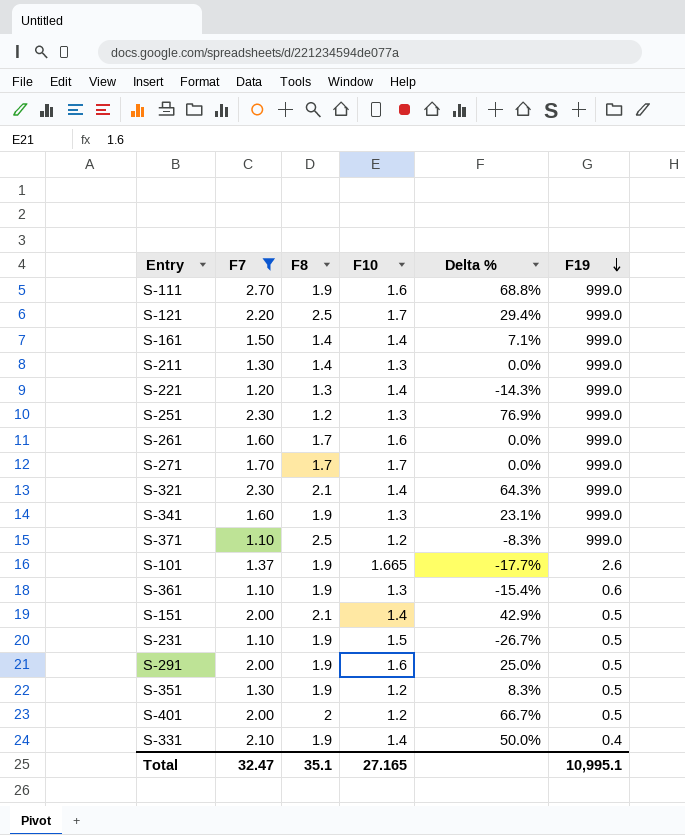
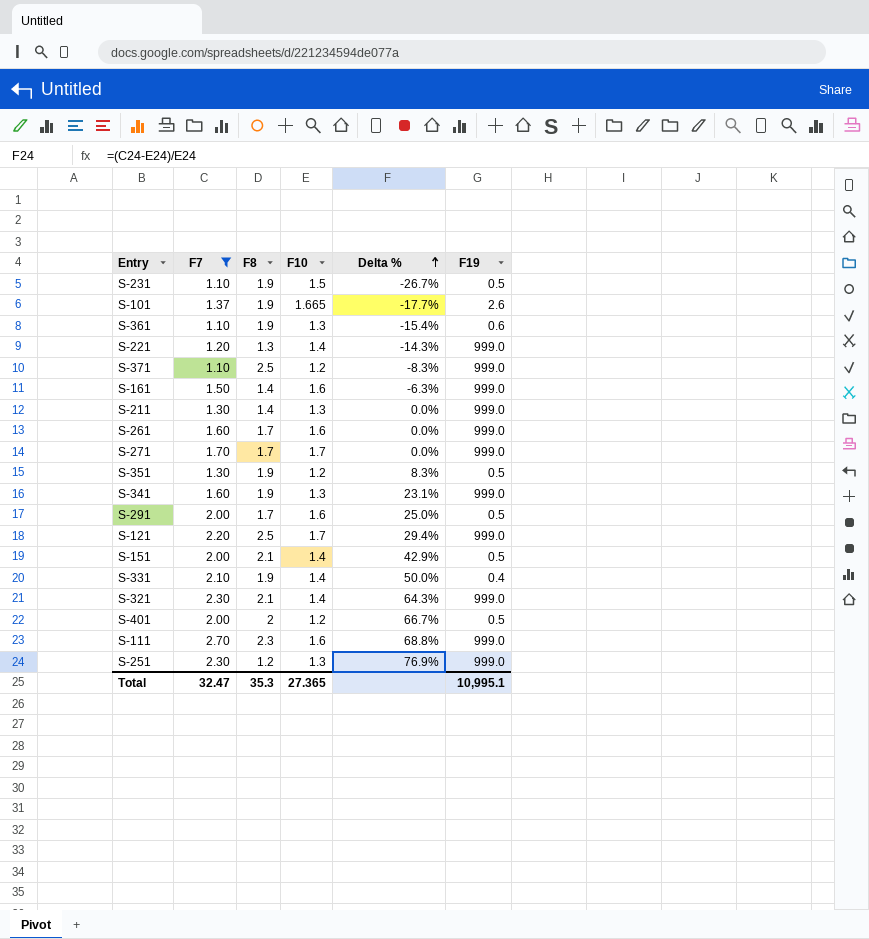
row order: F19 descending -> Delta % ascending
S-161 | F10: 1.4 -> 1.6
S-161 | Delta %: 7.1% -> -6.3%
S-291 | F8: 1.9 -> 1.7
S-111 | F8: 1.9 -> 2.3
Total | F8: 35.1 -> 35.3
Total | F10: 27.165 -> 27.365

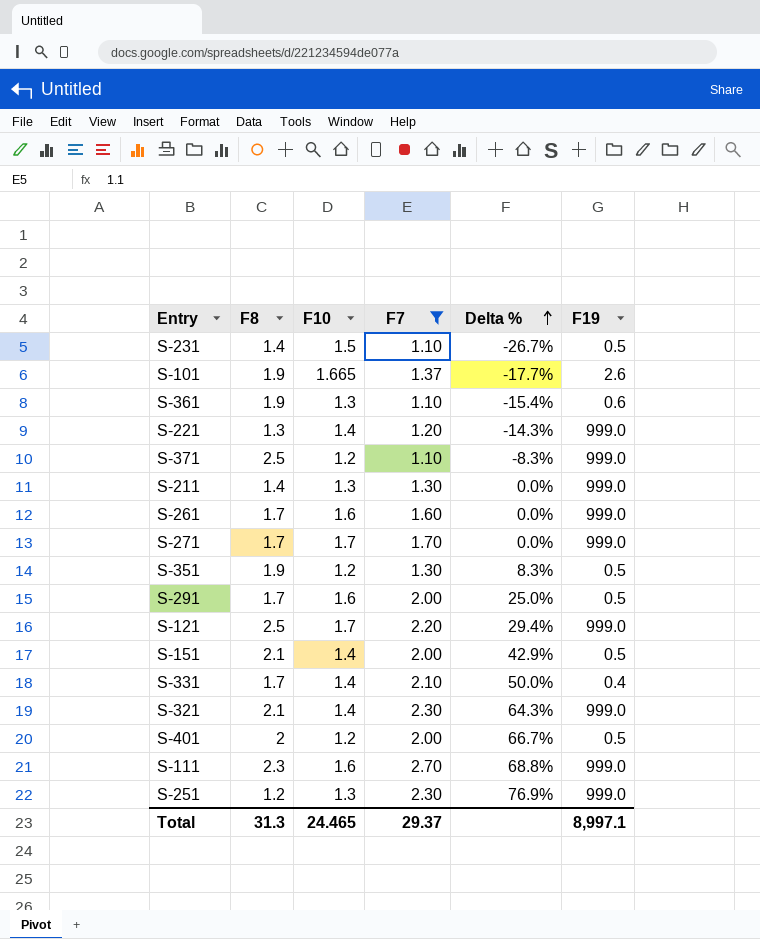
column F7 | position: 2 -> 4
row S-161: 1.50 | 1.4 | 1.6 | -6.3% | 999.0 -> none
row S-341: 1.60 | 1.9 | 1.3 | 23.1% | 999.0 -> none
S-231 | F8: 1.9 -> 1.4
S-331 | F8: 1.9 -> 1.7
Total | F8: 35.3 -> 31.3
Total | F10: 27.365 -> 24.465
Total | F7: 32.47 -> 29.37
Total | F19: 10,995.1 -> 8,997.1

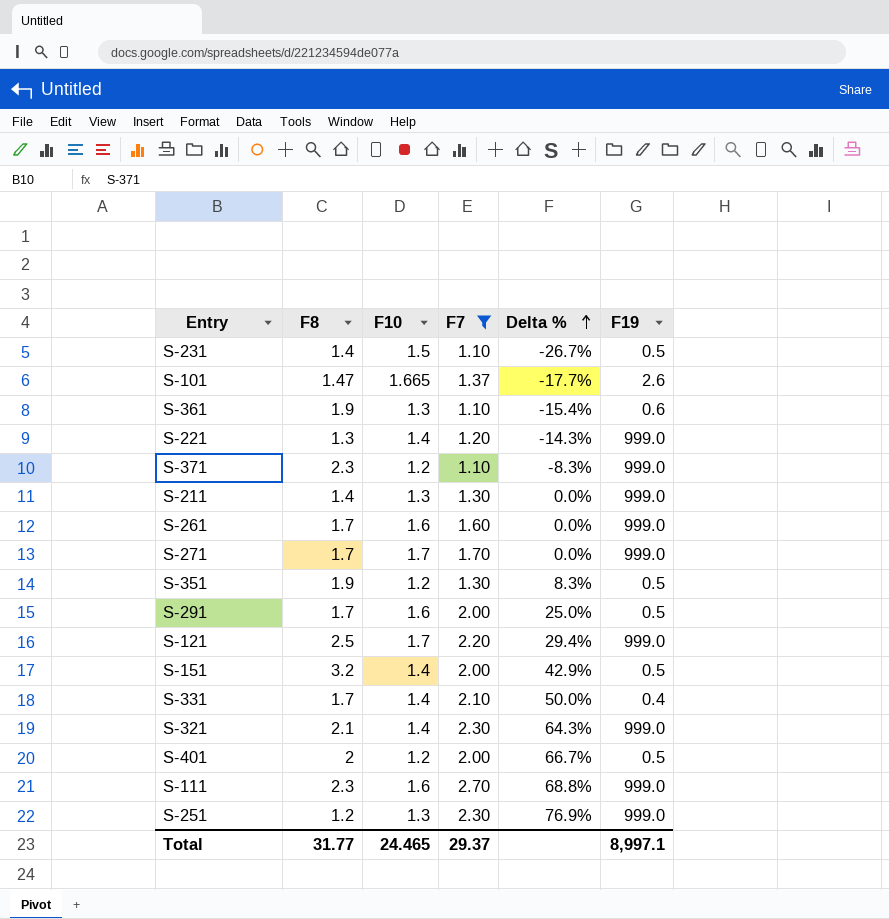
S-101 | F8: 1.9 -> 1.47
S-371 | F8: 2.5 -> 2.3
S-151 | F8: 2.1 -> 3.2
Total | F8: 31.3 -> 31.77

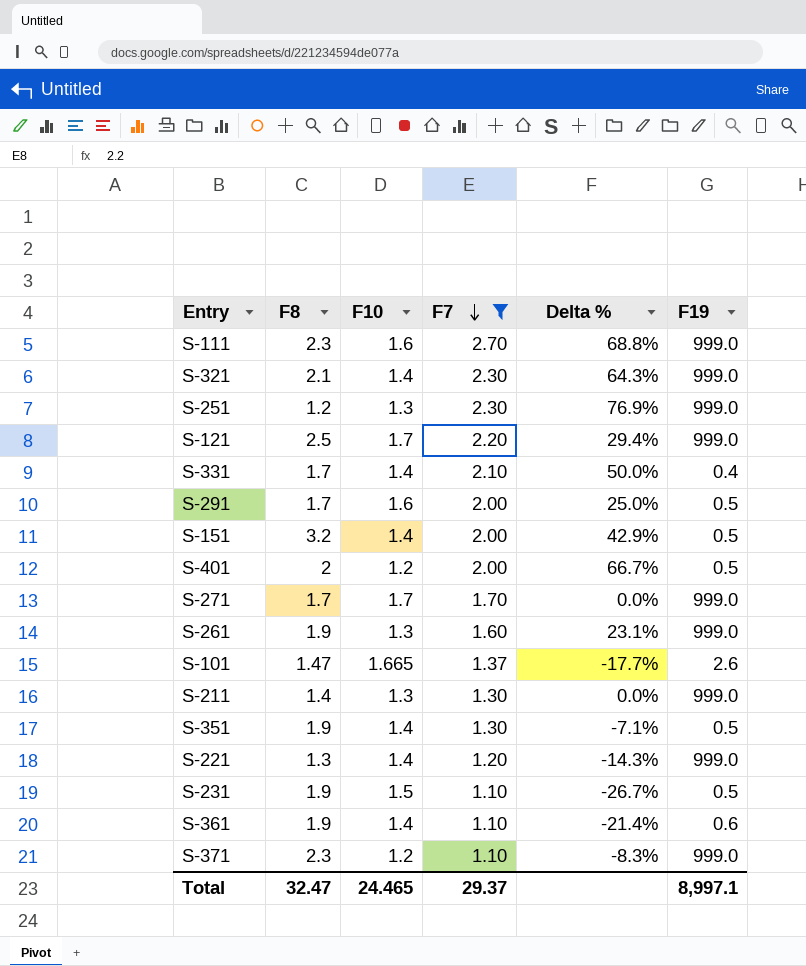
row order: Delta % ascending -> F7 descending
S-261 | F8: 1.7 -> 1.9
S-261 | F10: 1.6 -> 1.3
S-261 | Delta %: 0.0% -> 23.1%
S-351 | F10: 1.2 -> 1.4
S-351 | Delta %: 8.3% -> -7.1%
S-231 | F8: 1.4 -> 1.9
S-361 | F10: 1.3 -> 1.4
S-361 | Delta %: -15.4% -> -21.4%
Total | F8: 31.77 -> 32.47

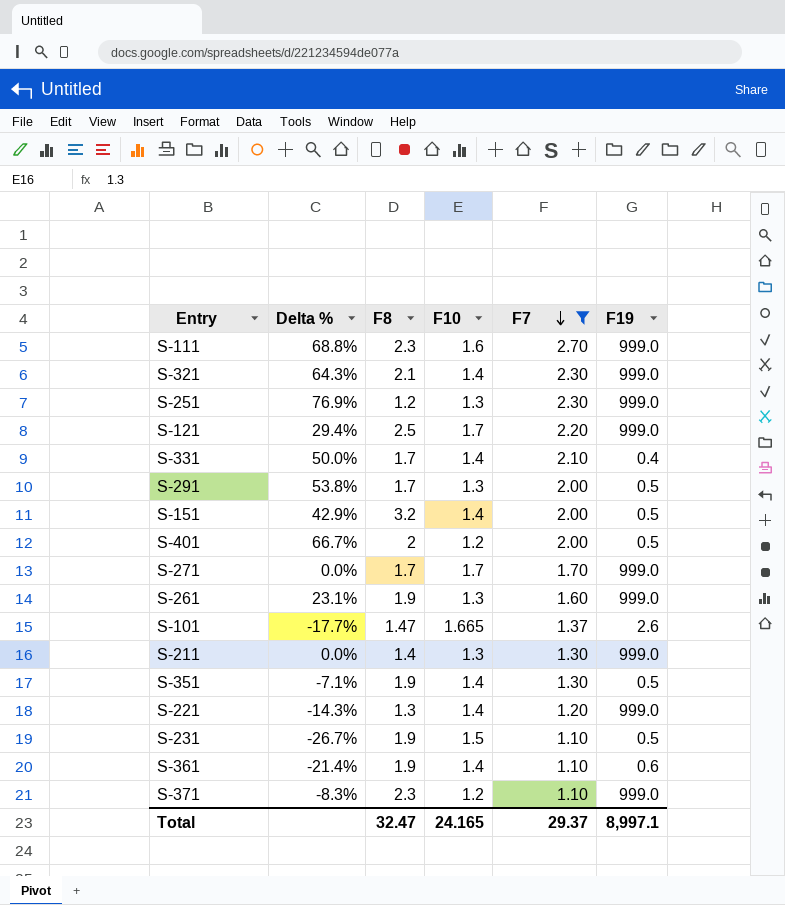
column Delta % | position: 5 -> 2
S-291 | Delta %: 25.0% -> 53.8%
S-291 | F10: 1.6 -> 1.3
Total | F10: 24.465 -> 24.165

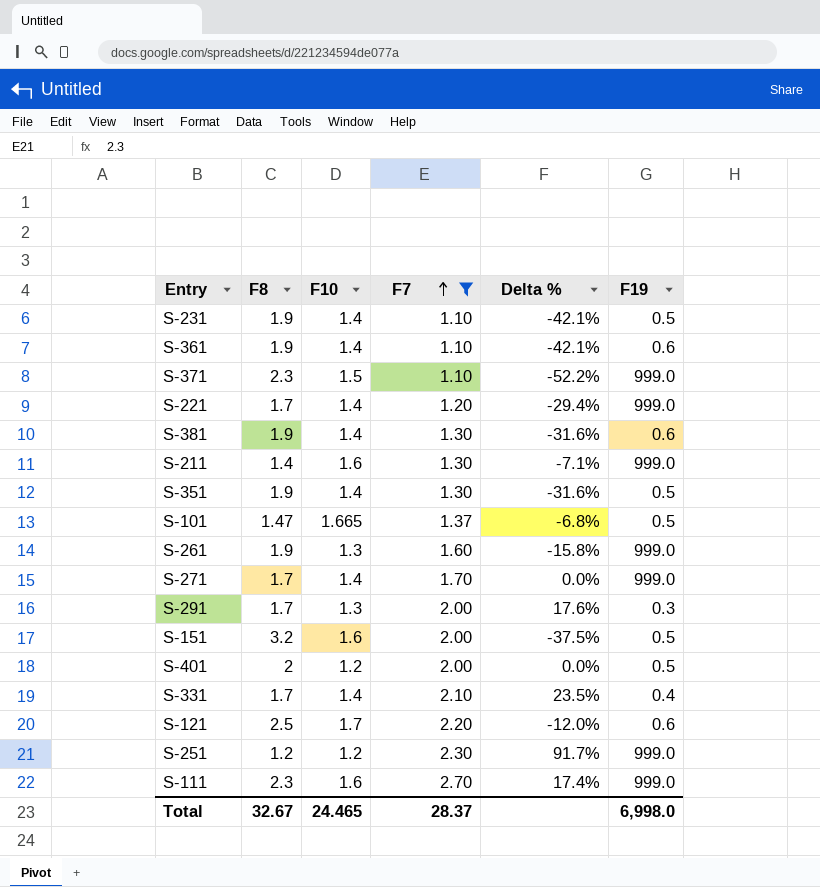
row order: F7 descending -> F7 ascending
column Delta % | formula: ([F7] - [F10]) / [F10] -> ([F7] - [F8]) / [F8]
column Delta % | position: 2 -> 5
row S-321: 64.3% | 2.1 | 1.4 | 2.30 | 999.0 -> none
S-231 | F10: 1.5 -> 1.4
S-371 | F10: 1.2 -> 1.5
S-221 | F8: 1.3 -> 1.7
row S-381: none -> 1.9 | 1.4 | 1.30 | -31.6% | 0.6
S-211 | F10: 1.3 -> 1.6
S-101 | F19: 2.6 -> 0.5
S-271 | F10: 1.7 -> 1.4
S-291 | F19: 0.5 -> 0.3
S-151 | F10: 1.4 -> 1.6
S-121 | F19: 999.0 -> 0.6
S-251 | F10: 1.3 -> 1.2
Total | F8: 32.47 -> 32.67
Total | F10: 24.165 -> 24.465
Total | F7: 29.37 -> 28.37
Total | F19: 8,997.1 -> 6,998.0

